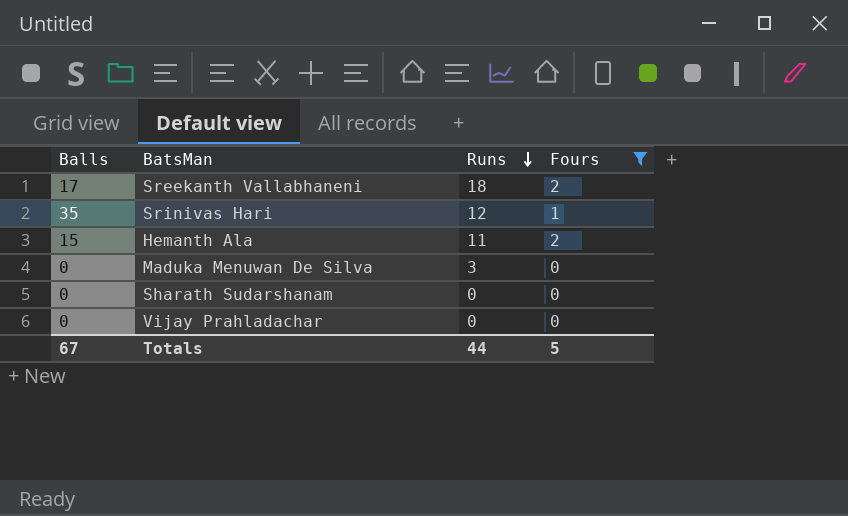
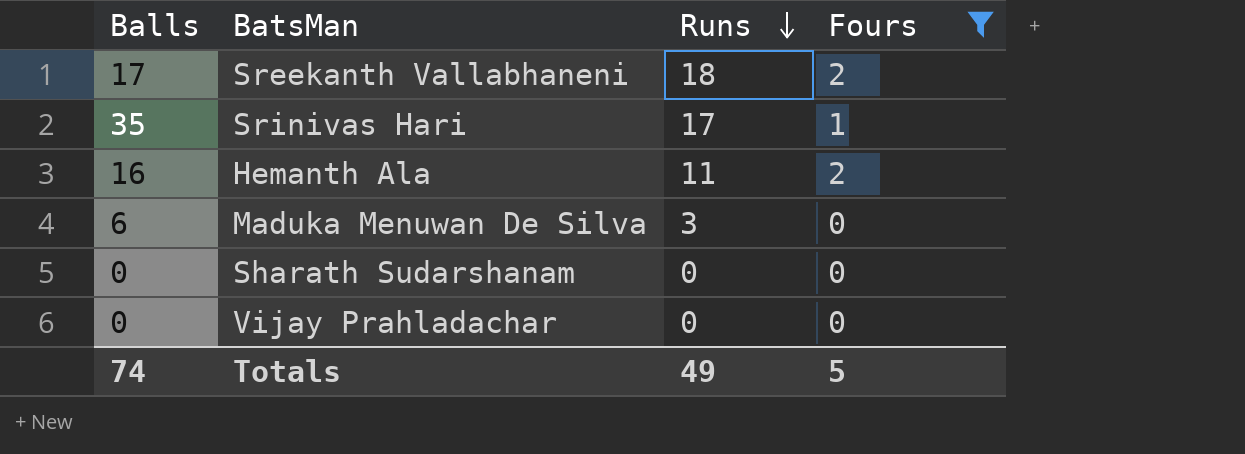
Srinivas Hari | Runs: 12 -> 17
Hemanth Ala | Balls: 15 -> 16
Maduka Menuwan De Silva | Balls: 0 -> 6
Totals | Balls: 67 -> 74
Totals | Runs: 44 -> 49

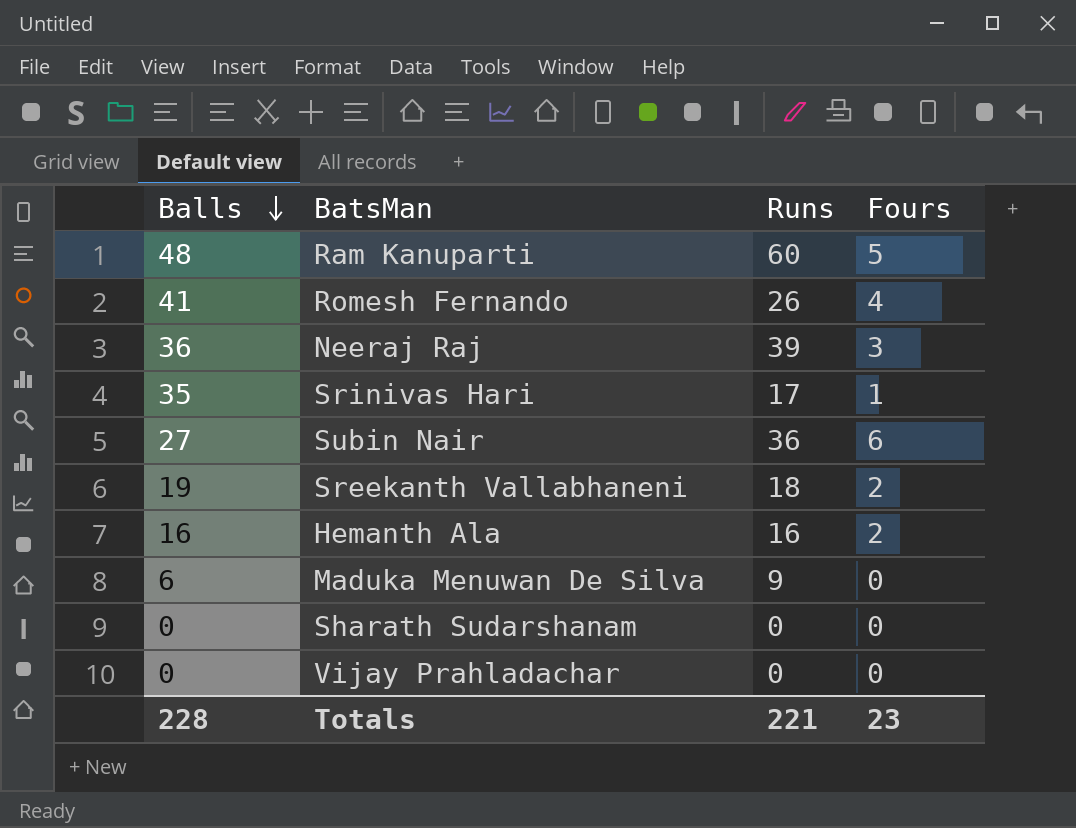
filter: Fours <= 2 -> none
row order: Runs descending -> Balls descending
Sreekanth Vallabhaneni | Balls: 17 -> 19
Hemanth Ala | Runs: 11 -> 16
Maduka Menuwan De Silva | Runs: 3 -> 9
Totals | Balls: 74 -> 228
Totals | Runs: 49 -> 221
Totals | Fours: 5 -> 23

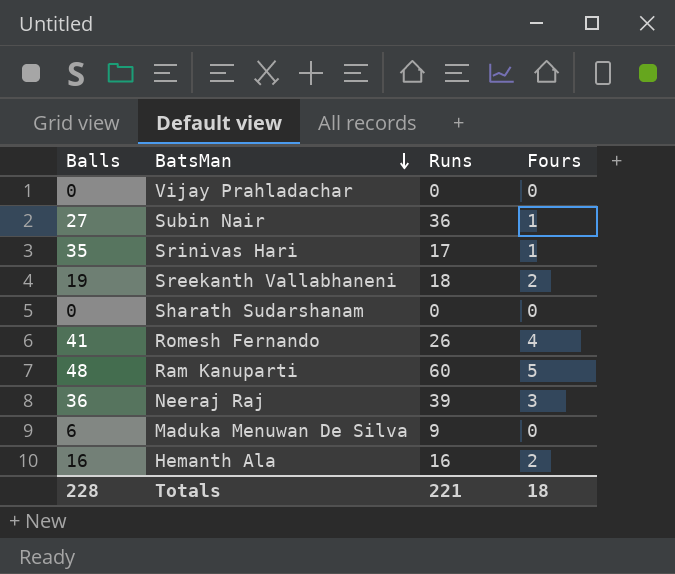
row order: Balls descending -> BatsMan descending
Subin Nair | Fours: 6 -> 1
Totals | Fours: 23 -> 18

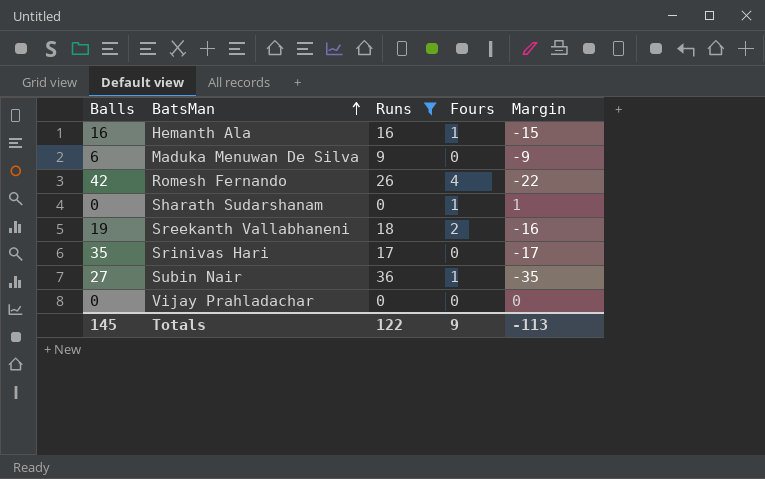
filter: none -> Runs <= 36
row order: BatsMan descending -> BatsMan ascending
column Margin | formula: none -> [Fours] - [Runs]
Hemanth Ala | Fours: 2 -> 1
Romesh Fernando | Balls: 41 -> 42
Sharath Sudarshanam | Fours: 0 -> 1
Srinivas Hari | Fours: 1 -> 0
Totals | Balls: 228 -> 145
Totals | Runs: 221 -> 122
Totals | Fours: 18 -> 9

